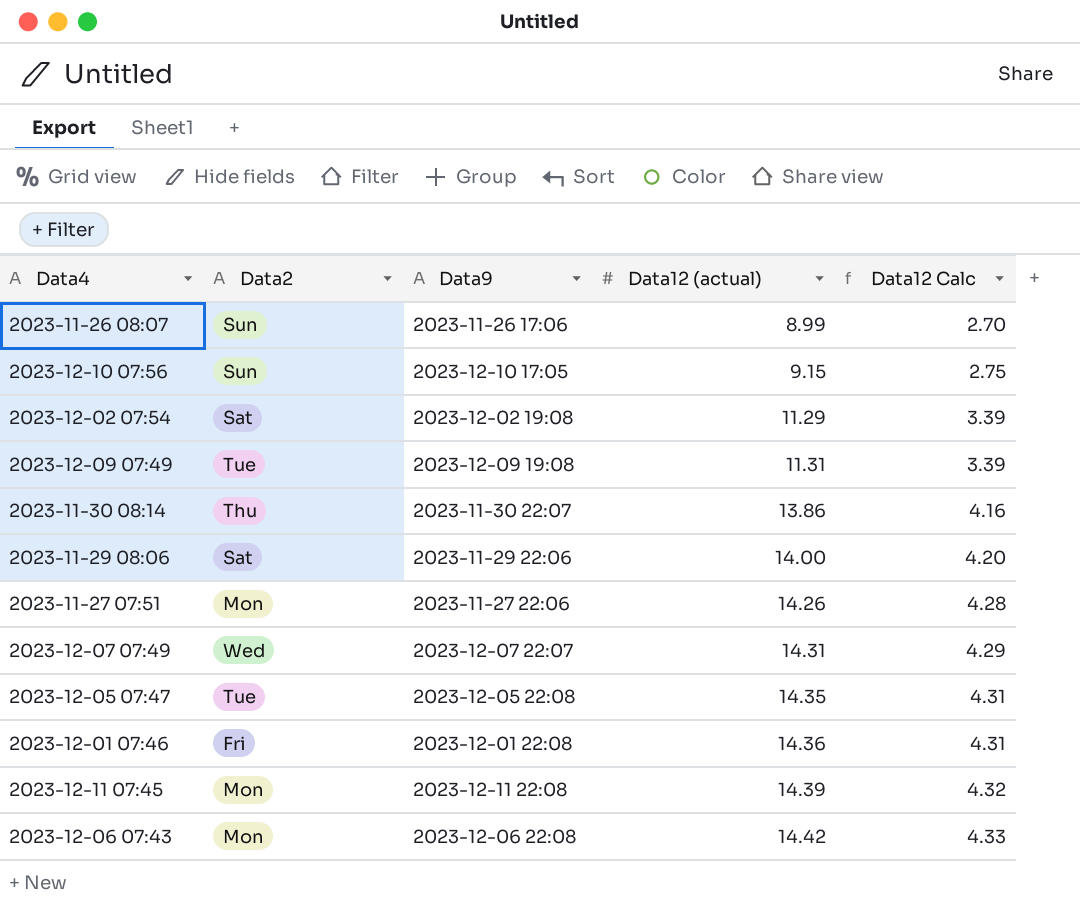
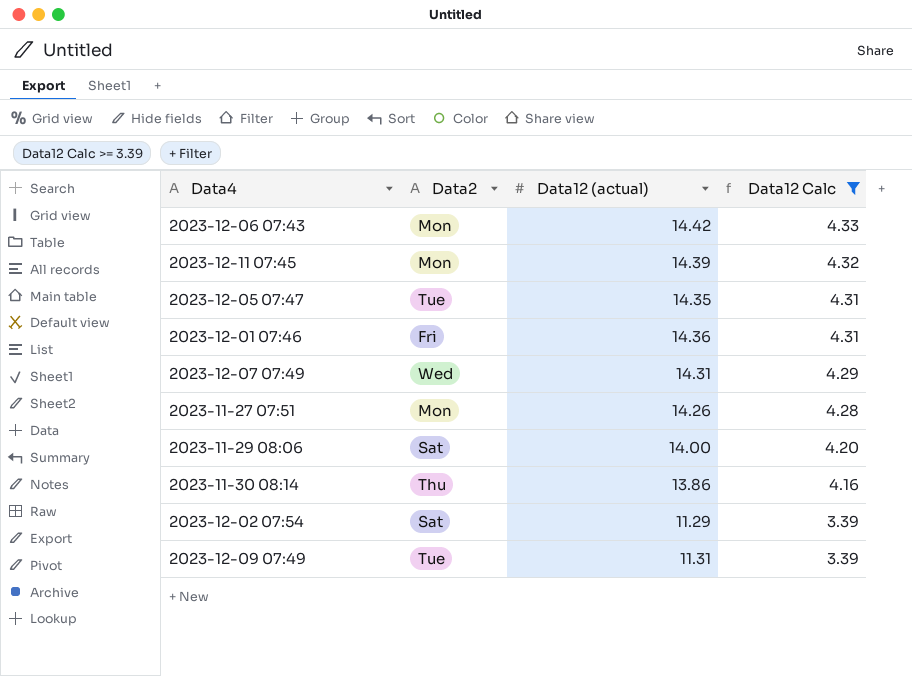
filter: none -> Data12 Calc >= 3.39
row order: Data12 (actual) ascending -> Data12 Calc descending
column Data9 | position: 3 -> none

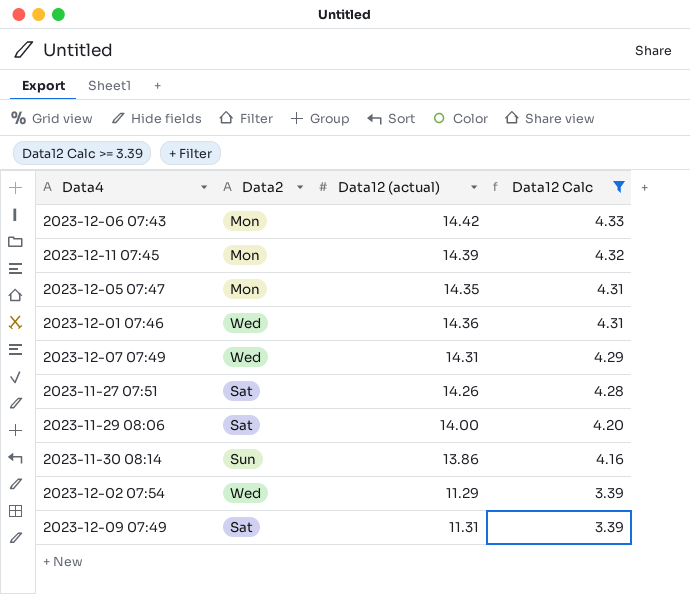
2023-12-05 07:47 | Data2: Tue -> Mon
2023-12-01 07:46 | Data2: Fri -> Wed
2023-11-27 07:51 | Data2: Mon -> Sat
2023-11-30 08:14 | Data2: Thu -> Sun
2023-12-02 07:54 | Data2: Sat -> Wed
2023-12-09 07:49 | Data2: Tue -> Sat

